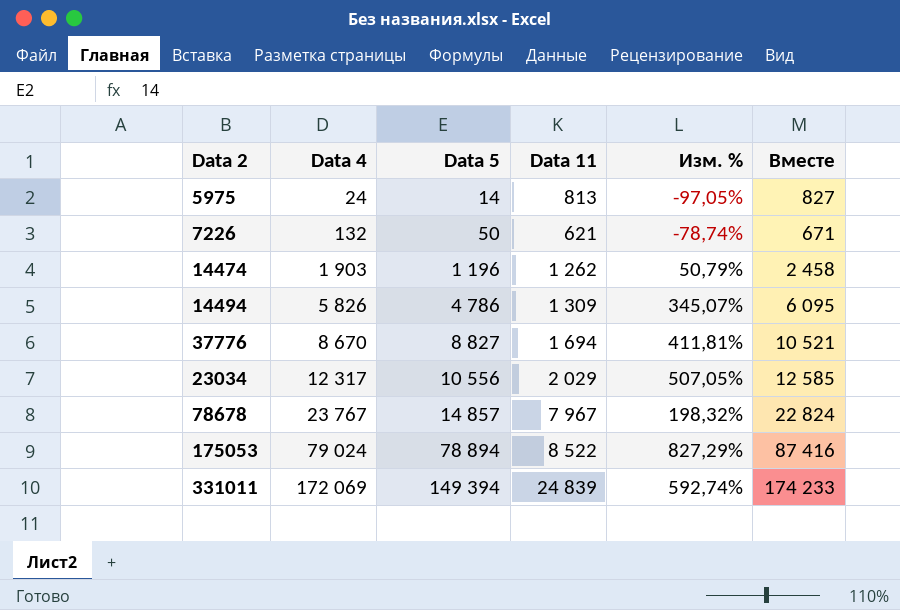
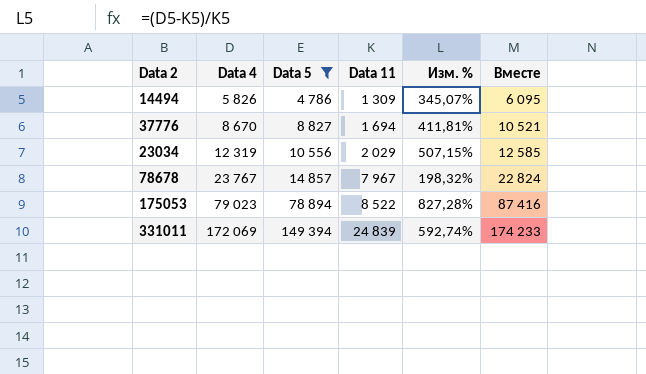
filter: none -> Data 5 >= 4 786
23034 | Data 4: 12 317 -> 12 319
23034 | Изм. %: 507,05% -> 507,15%
175053 | Data 4: 79 024 -> 79 023
175053 | Изм. %: 827,29% -> 827,28%

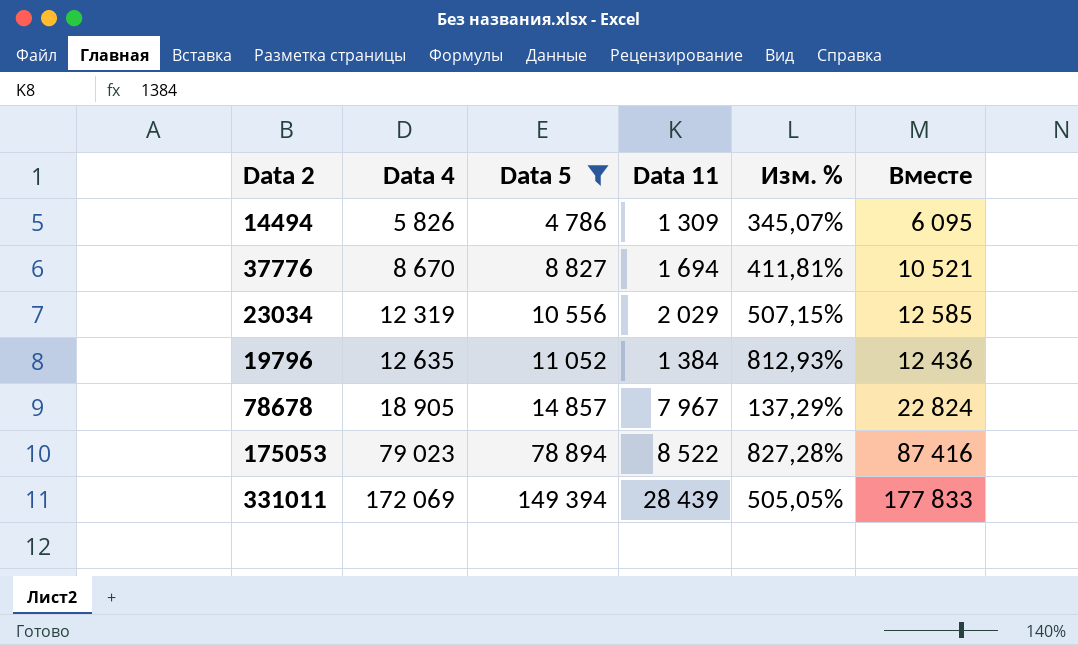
row 19796: none -> 12 635 | 11 052 | 1 384 | 812,93% | 12 436
78678 | Data 4: 23 767 -> 18 905
78678 | Изм. %: 198,32% -> 137,29%
331011 | Data 11: 24 839 -> 28 439
331011 | Изм. %: 592,74% -> 505,05%
331011 | Вместе: 174 233 -> 177 833

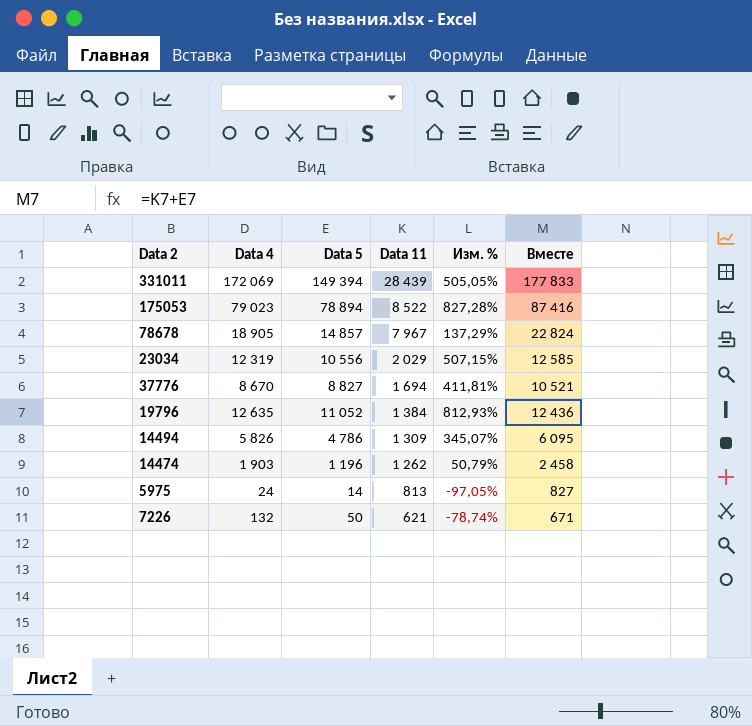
filter: Data 5 >= 4 786 -> none
row order: Data 4 ascending -> Data 11 descending

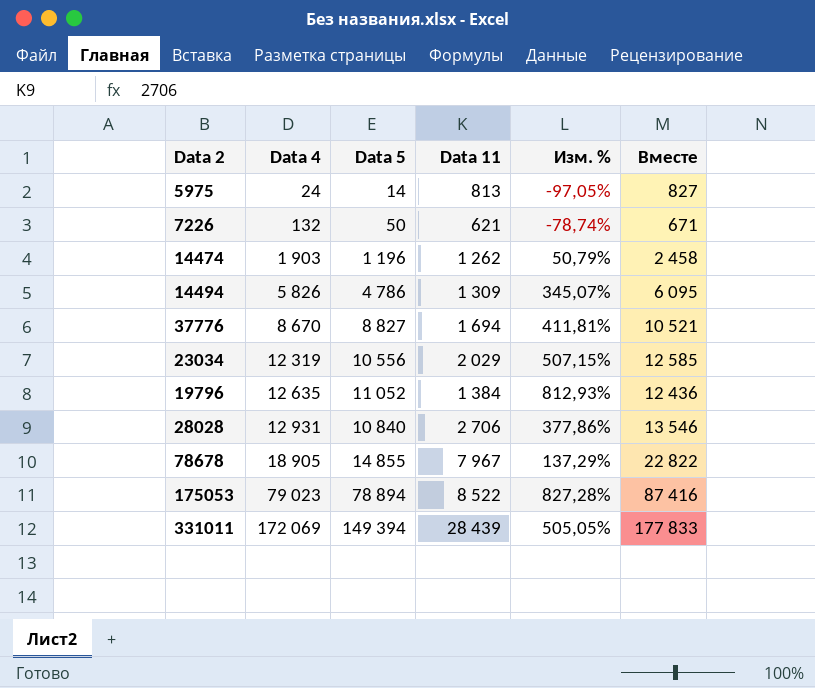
row order: Data 11 descending -> Data 4 ascending
row 28028: none -> 12 931 | 10 840 | 2 706 | 377,86% | 13 546
78678 | Data 5: 14 857 -> 14 855
78678 | Вместе: 22 824 -> 22 822

